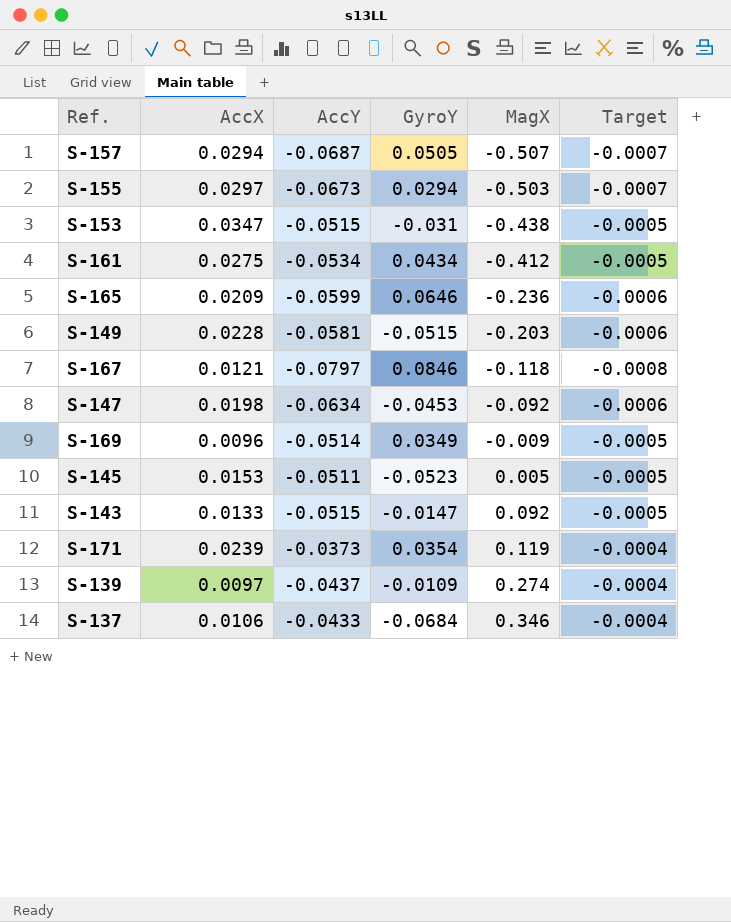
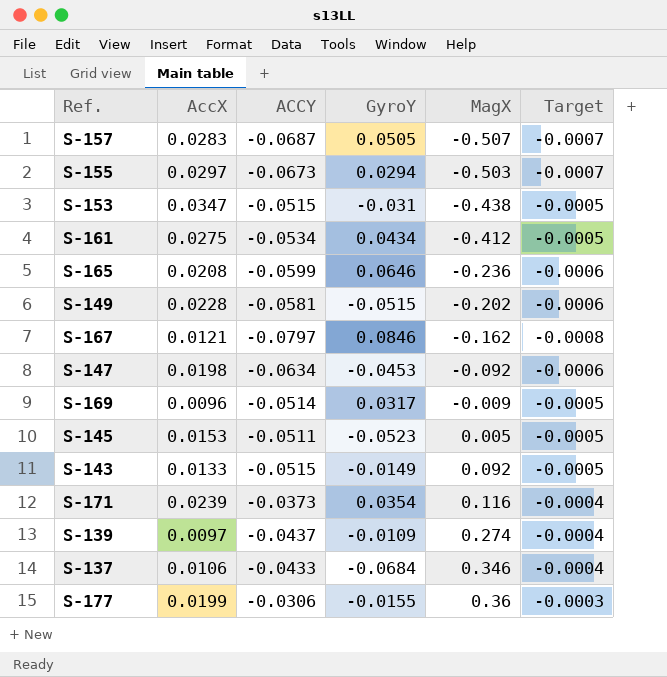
column name: AccY -> ACCY
S-157 | AccX: 0.0294 -> 0.0283
S-165 | AccX: 0.0209 -> 0.0208
S-149 | MagX: -0.203 -> -0.202
S-167 | MagX: -0.118 -> -0.162
S-169 | GyroY: 0.0349 -> 0.0317
S-143 | GyroY: -0.0147 -> -0.0149
S-171 | MagX: 0.119 -> 0.116
row S-177: none -> 0.0199 | -0.0306 | -0.0155 | 0.36 | -0.0003

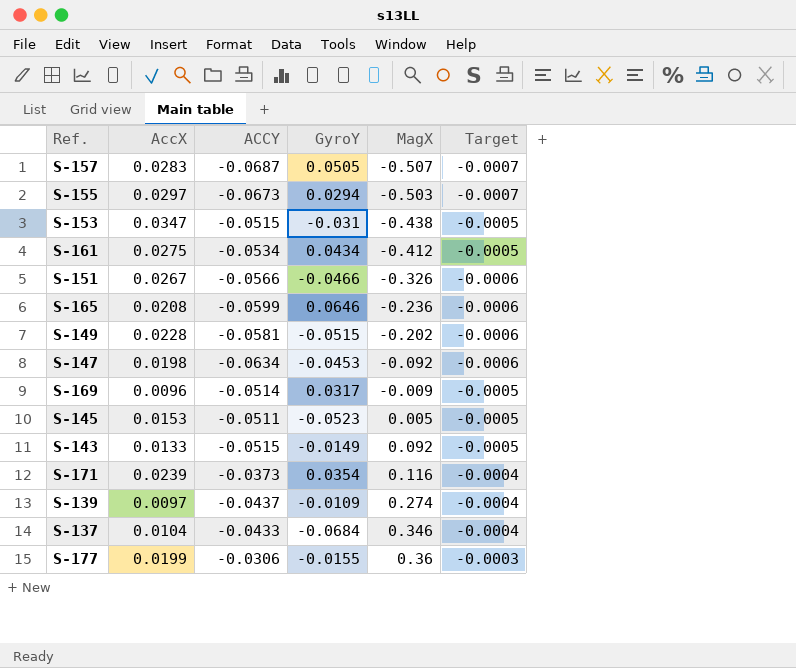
row S-167: 0.0121 | -0.0797 | 0.0846 | -0.162 | -0.0008 -> none
row S-151: none -> 0.0267 | -0.0566 | -0.0466 | -0.326 | -0.0006
S-137 | AccX: 0.0106 -> 0.0104

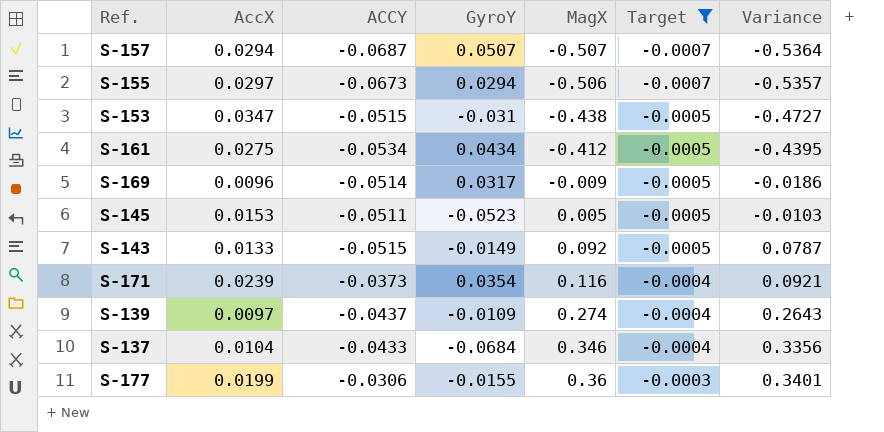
filter: none -> Target != -0.0006
column Variance | formula: none -> [MagX] - [AccX]
S-157 | AccX: 0.0283 -> 0.0294
S-157 | GyroY: 0.0505 -> 0.0507
S-155 | MagX: -0.503 -> -0.506

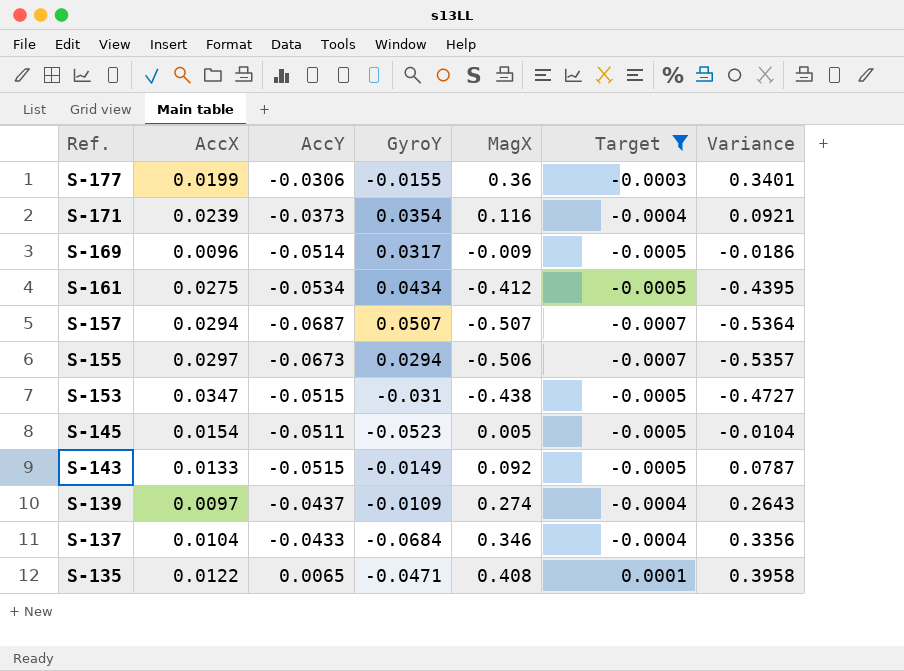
row order: MagX ascending -> Ref. descending
column name: ACCY -> AccY
S-145 | AccX: 0.0153 -> 0.0154
S-145 | Variance: -0.0103 -> -0.0104
row S-135: none -> 0.0122 | 0.0065 | -0.0471 | 0.408 | 0.0001 | 0.3958

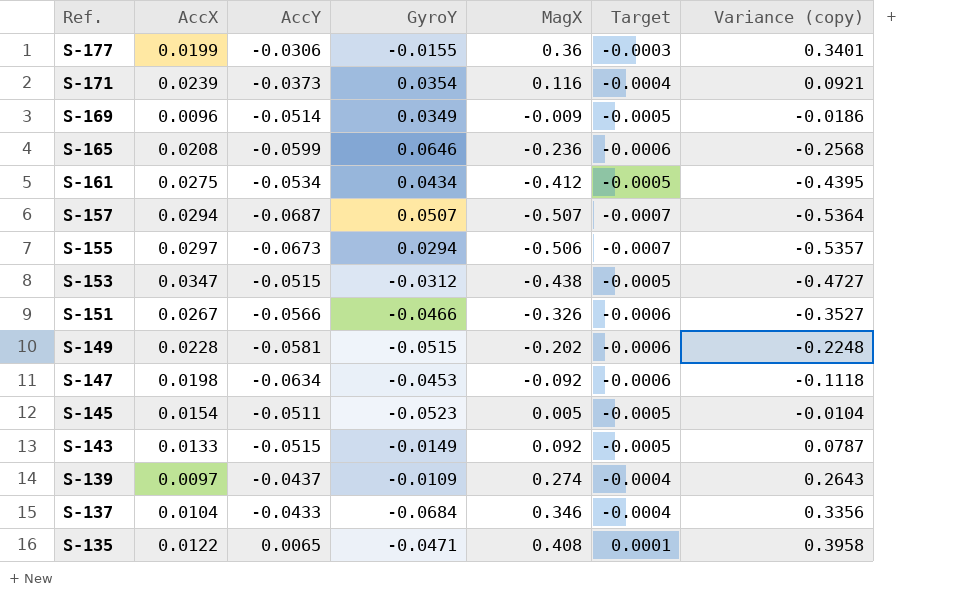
filter: Target != -0.0006 -> none
column name: Variance -> Variance (copy)
S-169 | GyroY: 0.0317 -> 0.0349
S-153 | GyroY: -0.031 -> -0.0312

